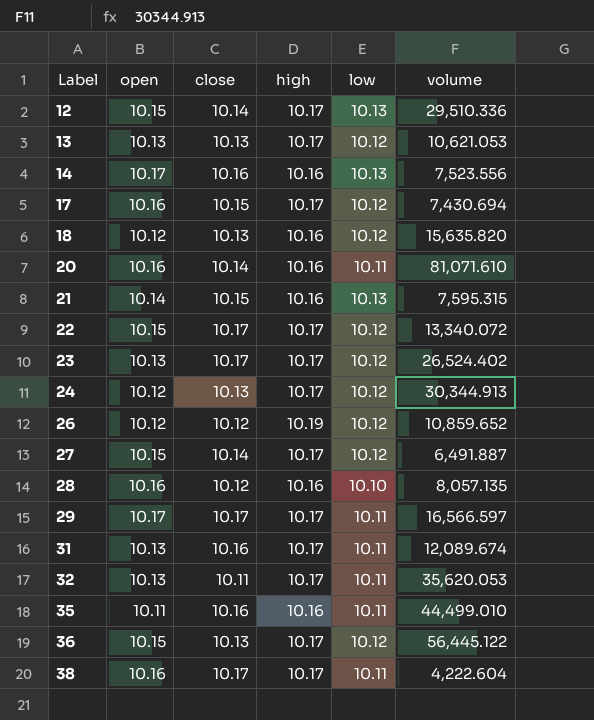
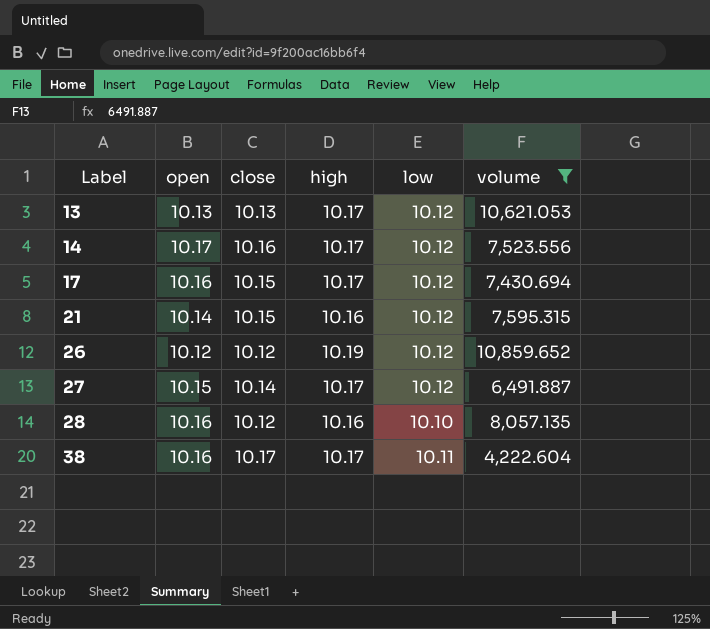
filter: none -> volume <= 10,859.652
14 | high: 10.16 -> 10.17
14 | low: 10.13 -> 10.12
21 | low: 10.13 -> 10.12

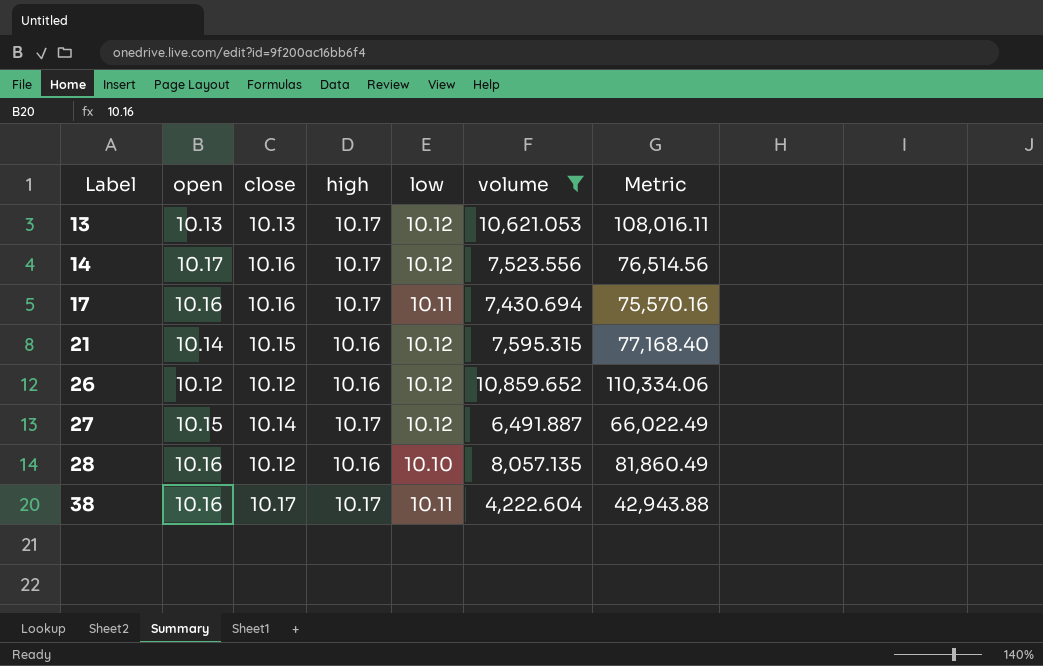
column Metric | formula: none -> [high] * [volume]
17 | close: 10.15 -> 10.16
17 | low: 10.12 -> 10.11
26 | high: 10.19 -> 10.16

